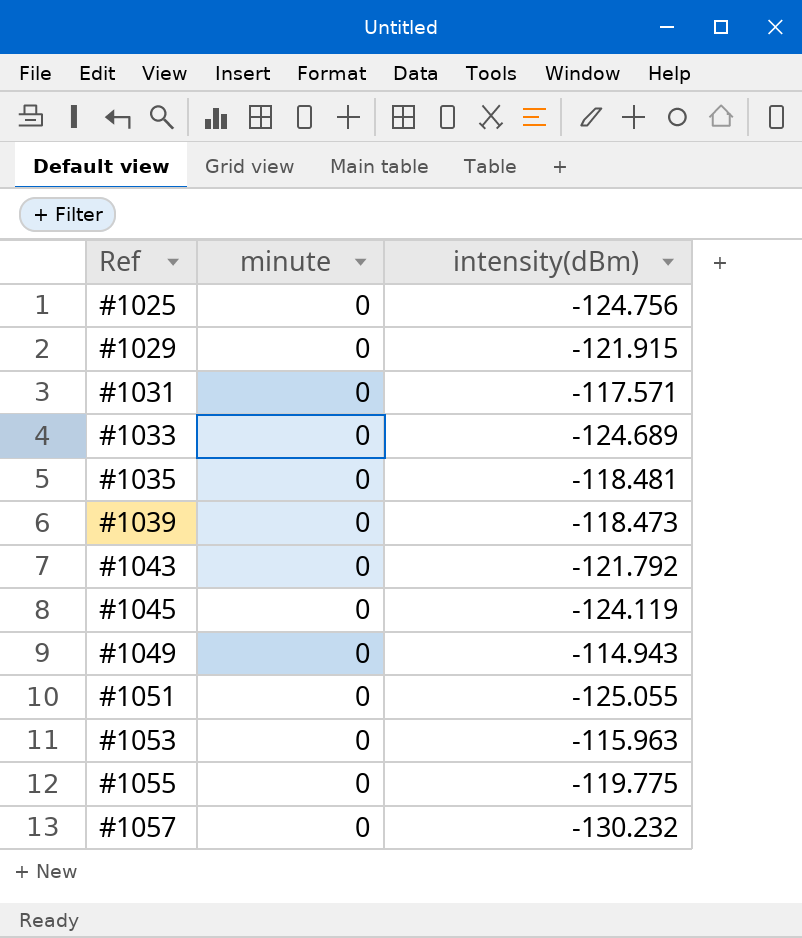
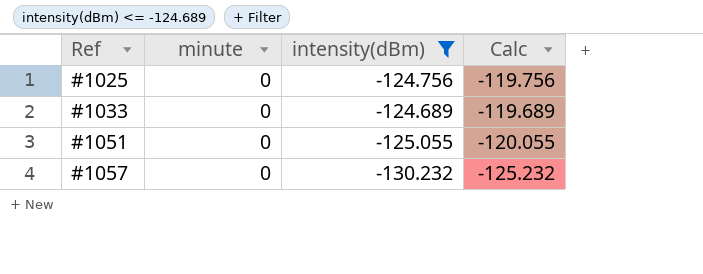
filter: none -> intensity(dBm) <= -124.689
column Calc | formula: none -> [intensity(dBm)] + 5

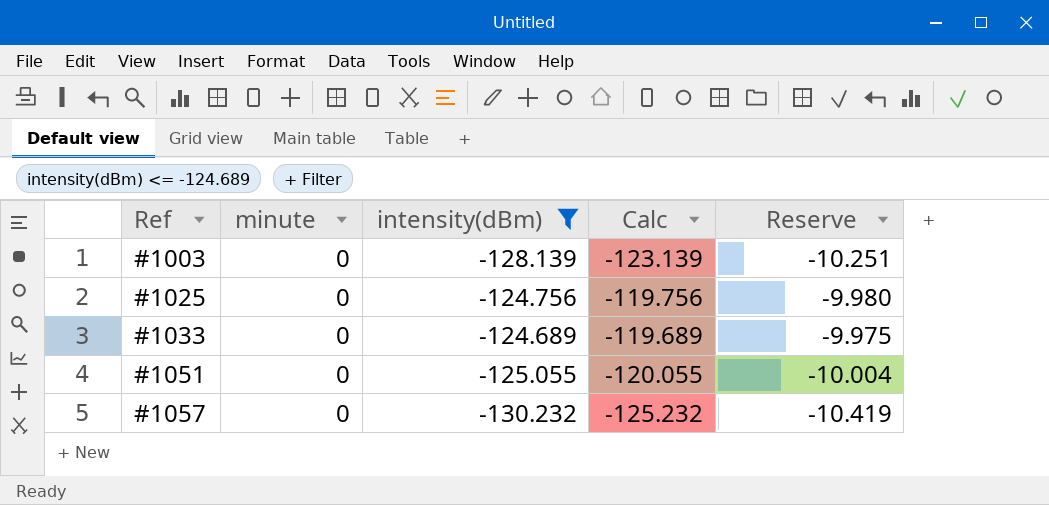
column Reserve | formula: none -> [intensity(dBm)] * 0.08
row #1003: none -> 0 | -128.139 | -123.139 | -10.251

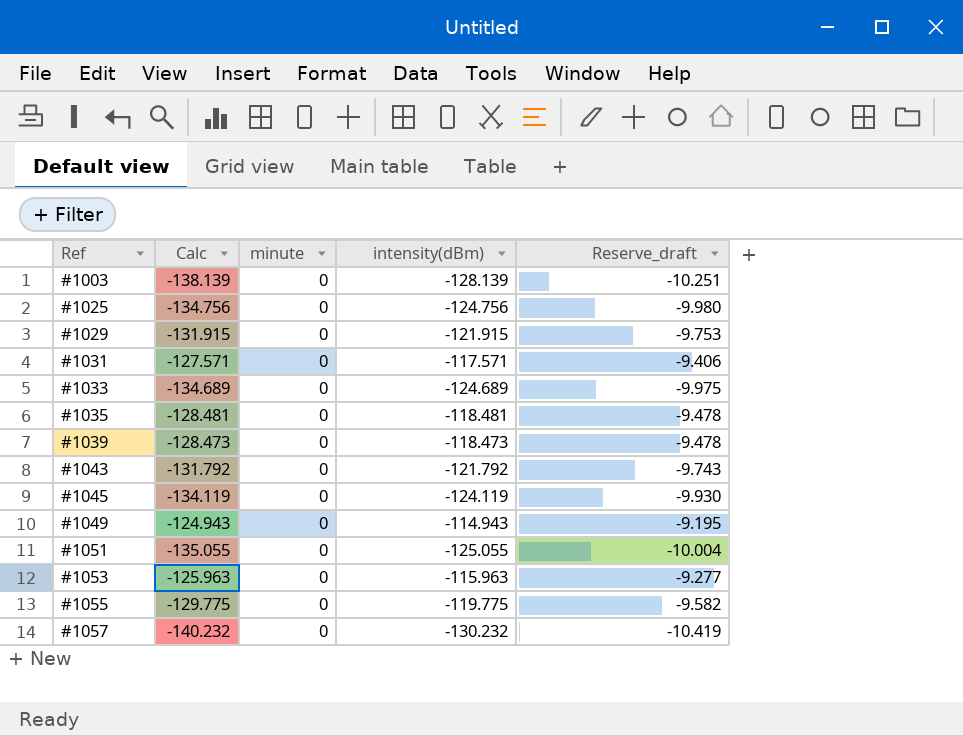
filter: intensity(dBm) <= -124.689 -> none
column Calc | formula: [intensity(dBm)] + 5 -> [intensity(dBm)] - 10
column Calc | position: 4 -> 2
column name: Reserve -> Reserve_draft

